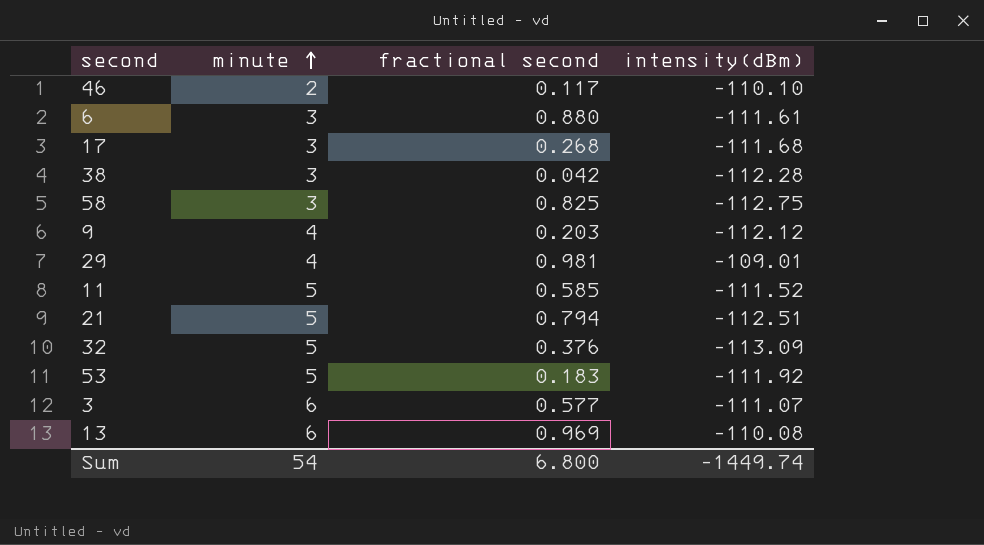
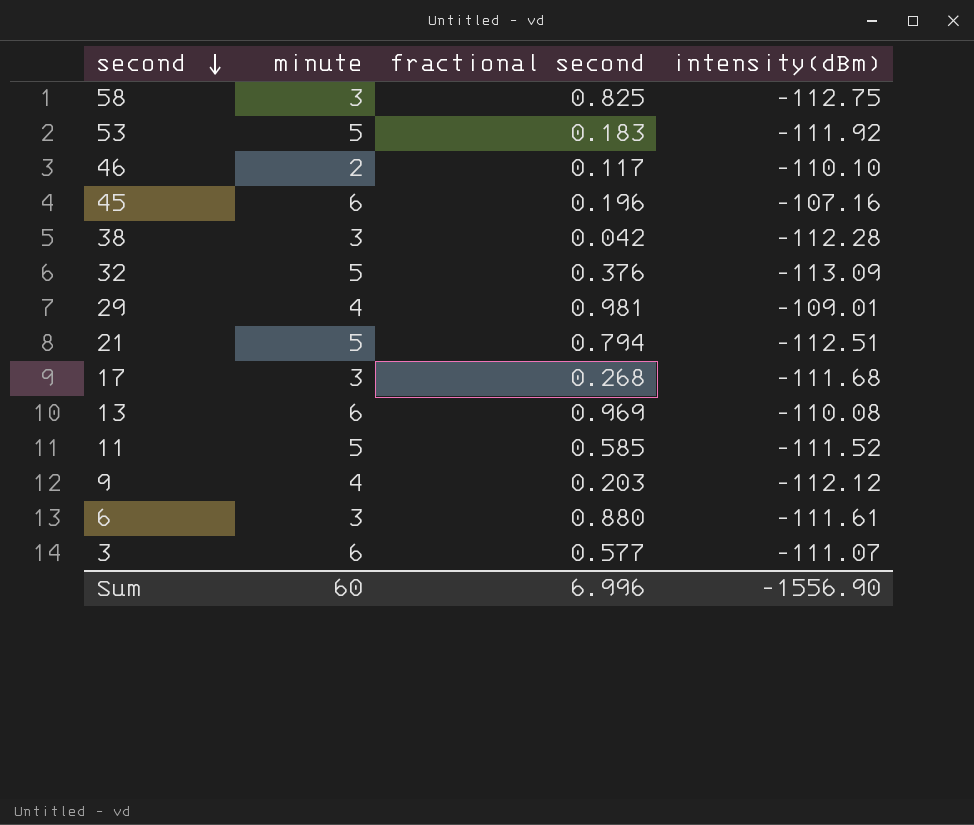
row order: minute ascending -> second descending
row 45: none -> 6 | 0.196 | -107.16
Sum | minute: 54 -> 60
Sum | fractional second: 6.800 -> 6.996
Sum | intensity(dBm): -1449.74 -> -1556.90

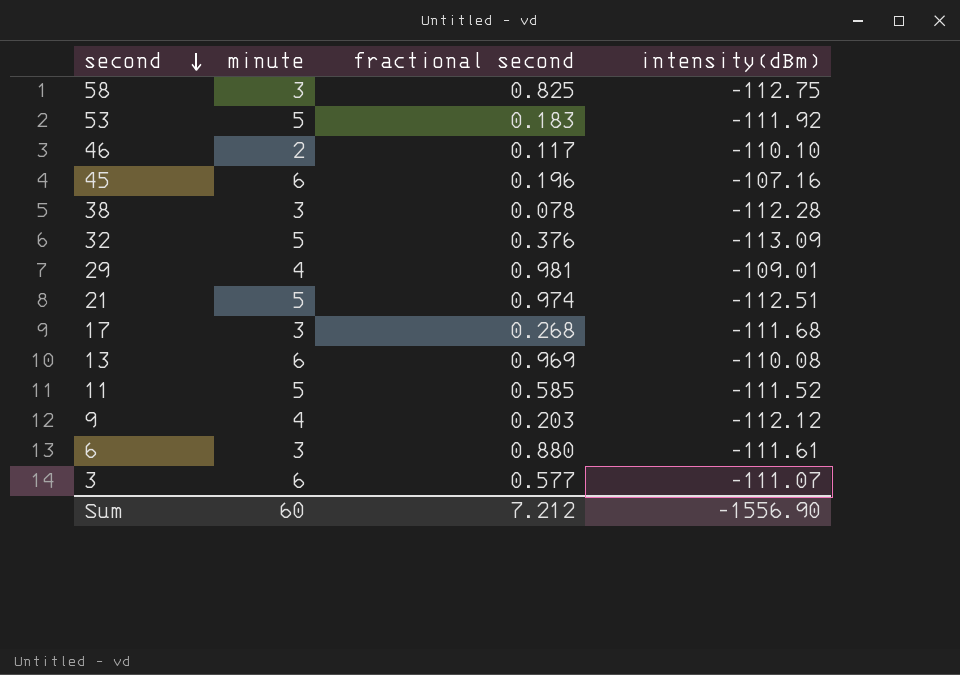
38 | fractional second: 0.042 -> 0.078
21 | fractional second: 0.794 -> 0.974
Sum | fractional second: 6.996 -> 7.212

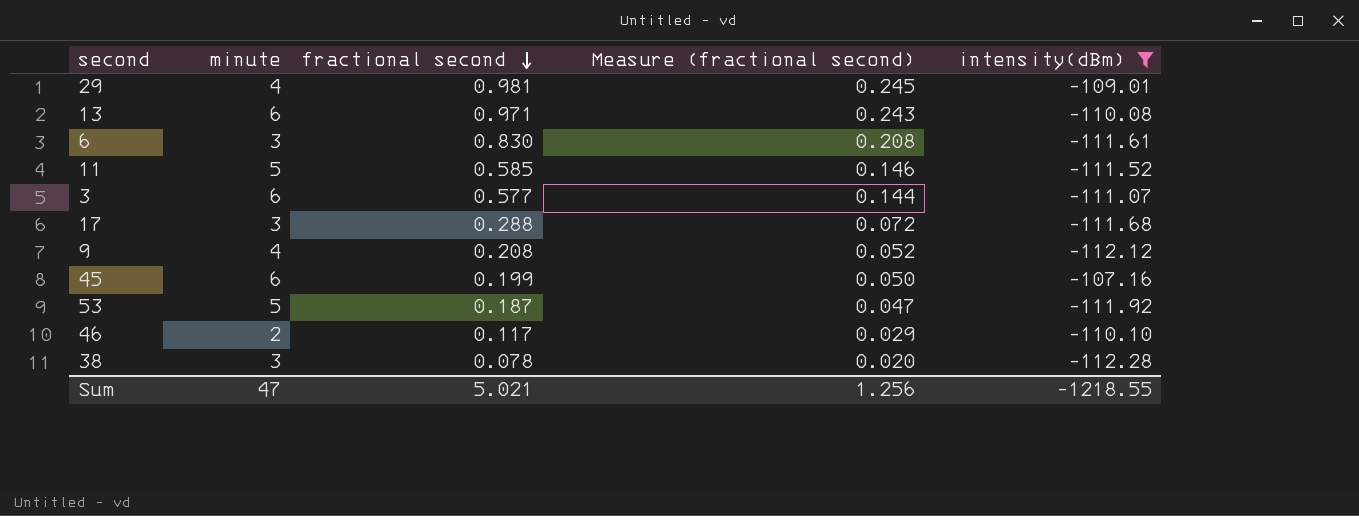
filter: none -> intensity(dBm) >= -112.28
row order: second descending -> fractional second descending
column Measure (fractional second) | formula: none -> [fractional second] * 0.25
13 | fractional second: 0.969 -> 0.971
6 | fractional second: 0.880 -> 0.830
17 | fractional second: 0.268 -> 0.288
9 | fractional second: 0.203 -> 0.208
45 | fractional second: 0.196 -> 0.199
53 | fractional second: 0.183 -> 0.187
Sum | minute: 60 -> 47
Sum | fractional second: 7.212 -> 5.021
Sum | intensity(dBm): -1556.90 -> -1218.55

